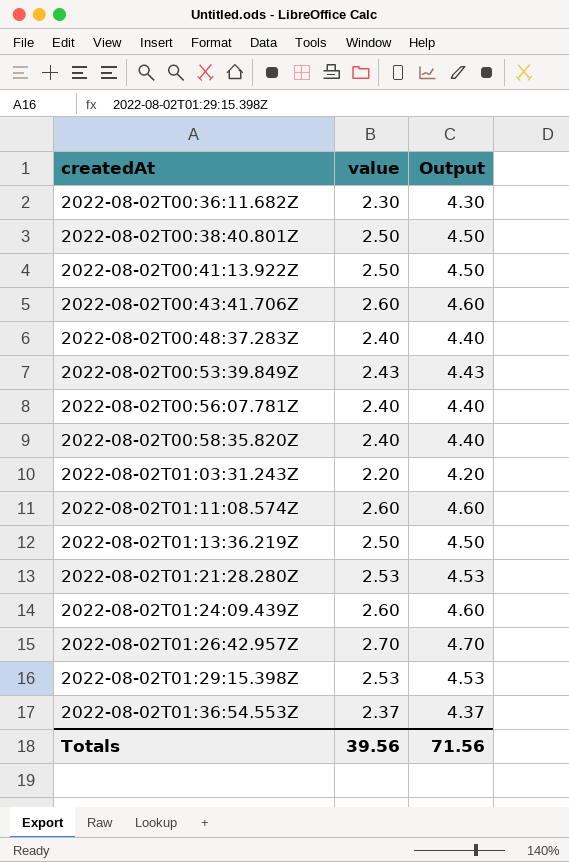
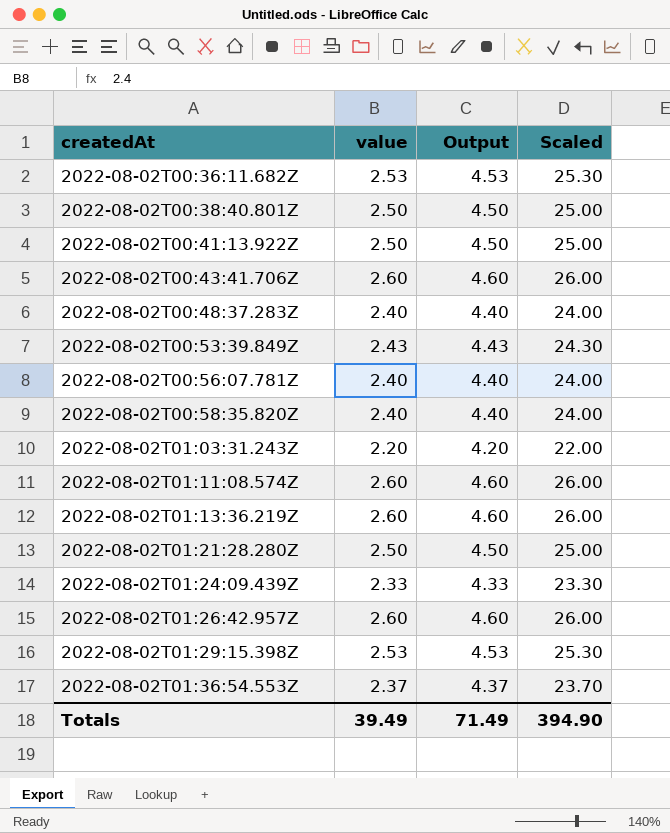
column Scaled | formula: none -> [value] * 10
2022-08-02T00:36:11.682Z | value: 2.30 -> 2.53
2022-08-02T00:36:11.682Z | Output: 4.30 -> 4.53
2022-08-02T01:13:36.219Z | value: 2.50 -> 2.60
2022-08-02T01:13:36.219Z | Output: 4.50 -> 4.60
2022-08-02T01:21:28.280Z | value: 2.53 -> 2.50
2022-08-02T01:21:28.280Z | Output: 4.53 -> 4.50
2022-08-02T01:24:09.439Z | value: 2.60 -> 2.33
2022-08-02T01:24:09.439Z | Output: 4.60 -> 4.33
2022-08-02T01:26:42.957Z | value: 2.70 -> 2.60
2022-08-02T01:26:42.957Z | Output: 4.70 -> 4.60
Totals | value: 39.56 -> 39.49
Totals | Output: 71.56 -> 71.49

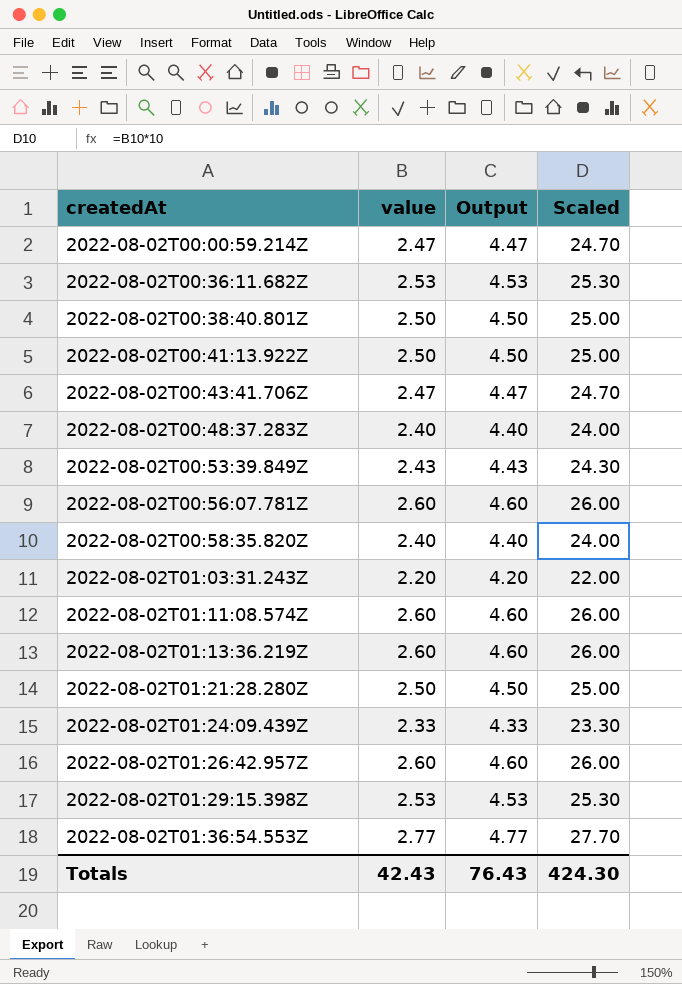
row 2022-08-02T00:00:59.214Z: none -> 2.47 | 4.47 | 24.70
2022-08-02T00:43:41.706Z | value: 2.60 -> 2.47
2022-08-02T00:43:41.706Z | Output: 4.60 -> 4.47
2022-08-02T00:43:41.706Z | Scaled: 26.00 -> 24.70
2022-08-02T00:56:07.781Z | value: 2.40 -> 2.60
2022-08-02T00:56:07.781Z | Output: 4.40 -> 4.60
2022-08-02T00:56:07.781Z | Scaled: 24.00 -> 26.00
2022-08-02T01:36:54.553Z | value: 2.37 -> 2.77
2022-08-02T01:36:54.553Z | Output: 4.37 -> 4.77
2022-08-02T01:36:54.553Z | Scaled: 23.70 -> 27.70
Totals | value: 39.49 -> 42.43
Totals | Output: 71.49 -> 76.43
Totals | Scaled: 394.90 -> 424.30

